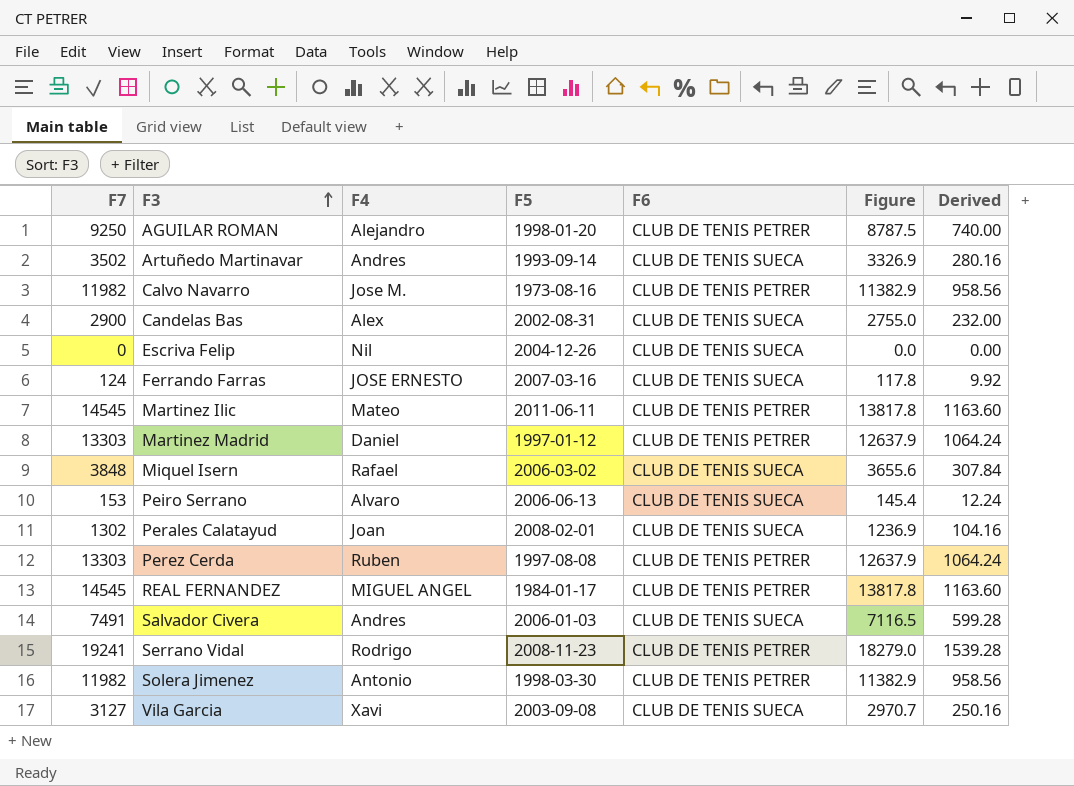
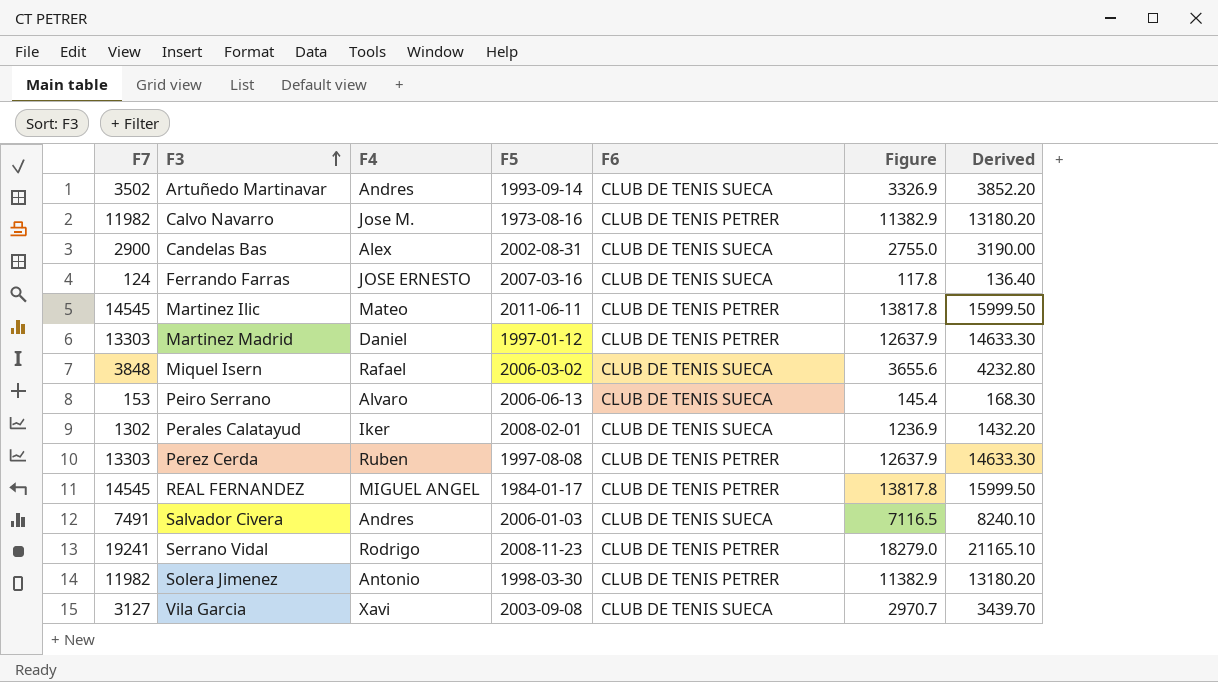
column Derived | formula: [F7] * 0.08 -> [F7] * 1.1
row AGUILAR ROMAN: 9250 | Alejandro | 1998-01-20 | CLUB DE TENIS PETRER | 8787.5 | 740.00 -> none
row Escriva Felip: 0 | Nil | 2004-12-26 | CLUB DE TENIS SUECA | 0.0 | 0.00 -> none
Perales Calatayud | F4: Joan -> Iker

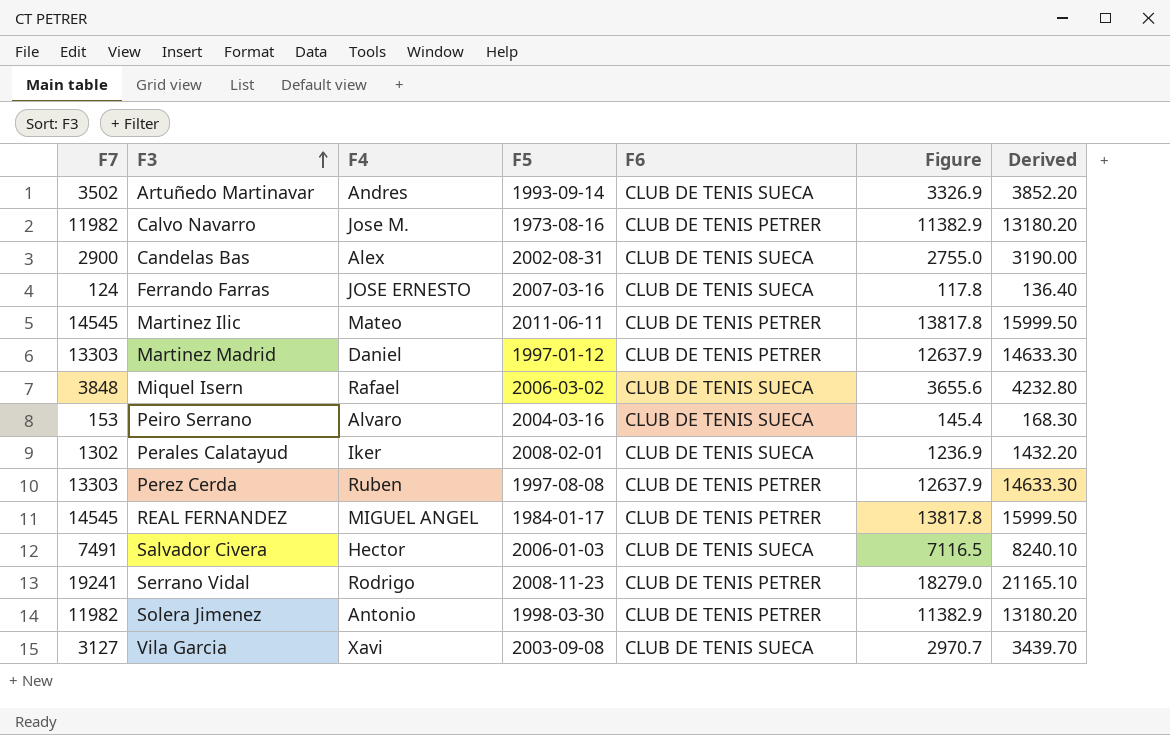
Peiro Serrano | F5: 2006-06-13 -> 2004-03-16
Salvador Civera | F4: Andres -> Hector

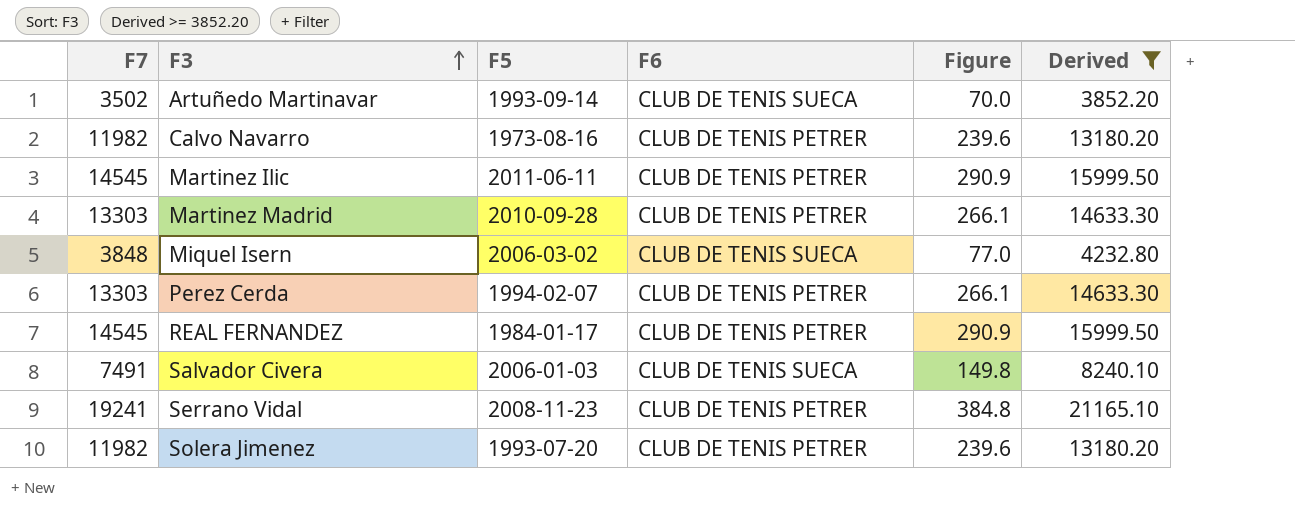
filter: none -> Derived >= 3852.20
column F4 | position: 3 -> none
column Figure | formula: [F7] * 0.95 -> [F7] * 0.02
Martinez Madrid | F5: 1997-01-12 -> 2010-09-28
Perez Cerda | F5: 1997-08-08 -> 1994-02-07
Solera Jimenez | F5: 1998-03-30 -> 1993-07-20

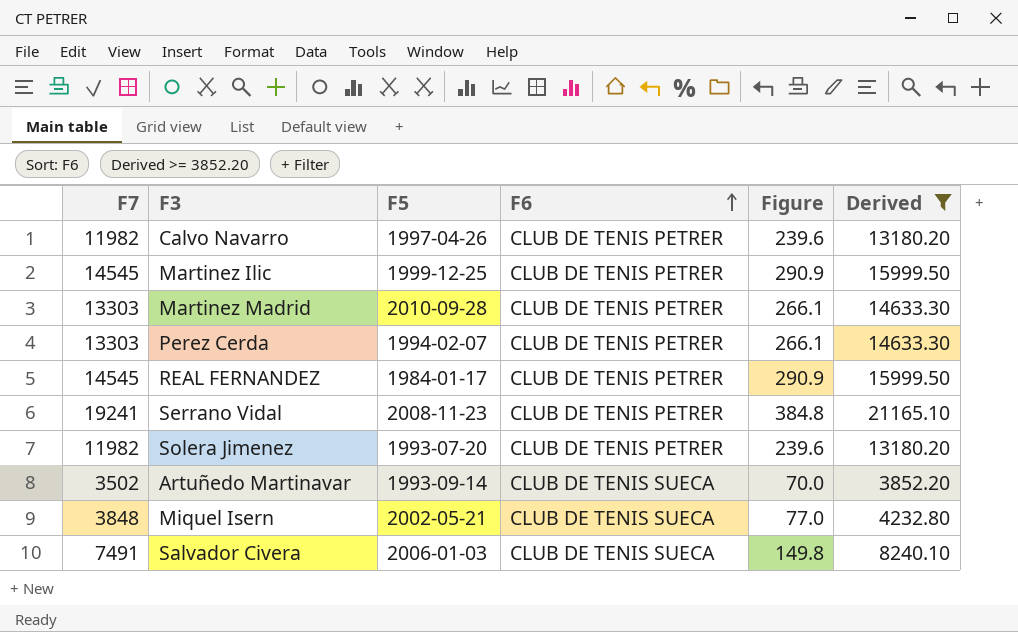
row order: F3 ascending -> F6 ascending
Calvo Navarro | F5: 1973-08-16 -> 1997-04-26
Martinez Ilic | F5: 2011-06-11 -> 1999-12-25
Miquel Isern | F5: 2006-03-02 -> 2002-05-21

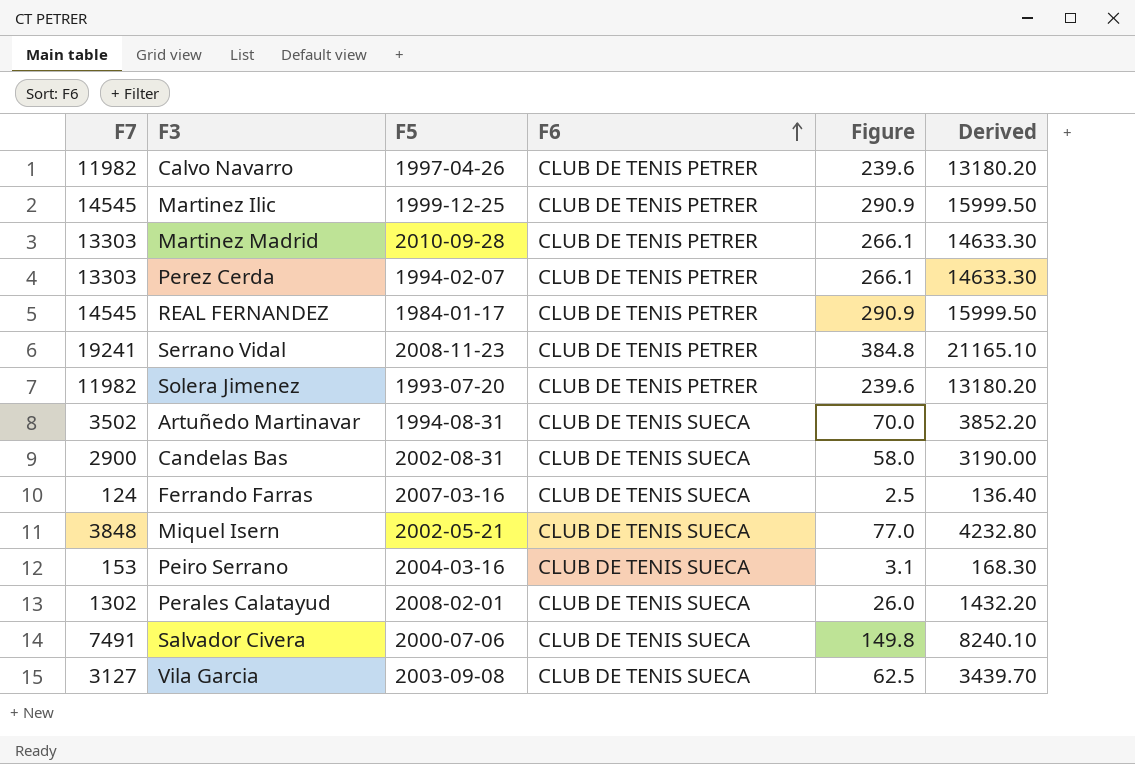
filter: Derived >= 3852.20 -> none
Artuñedo Martinavar | F5: 1993-09-14 -> 1994-08-31
Salvador Civera | F5: 2006-01-03 -> 2000-07-06

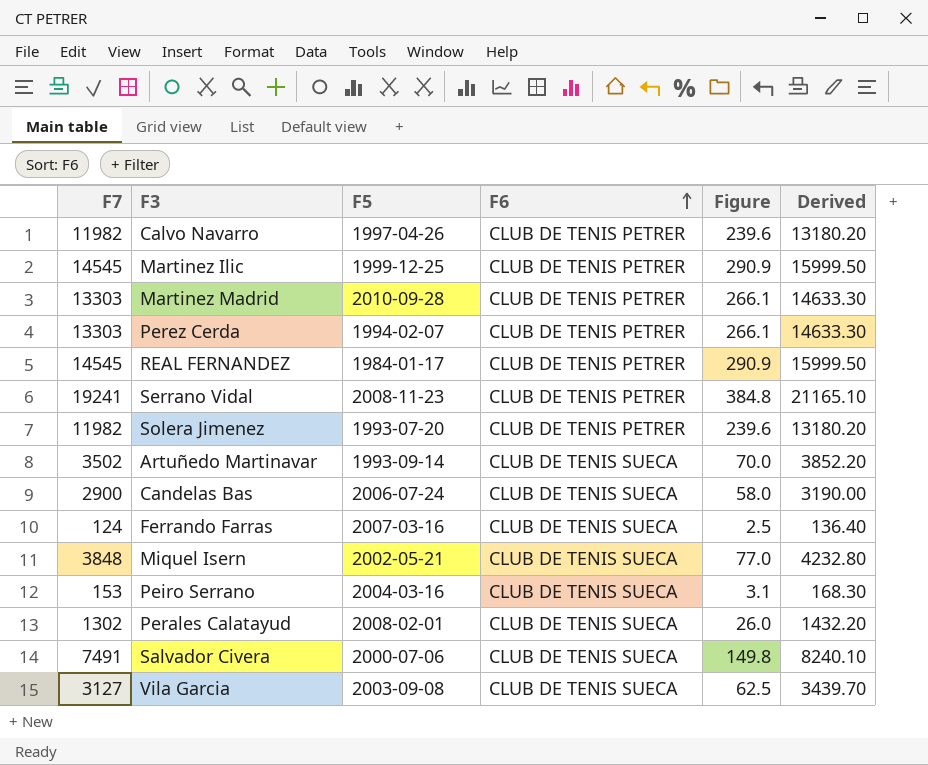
Artuñedo Martinavar | F5: 1994-08-31 -> 1993-09-14
Candelas Bas | F5: 2002-08-31 -> 2006-07-24

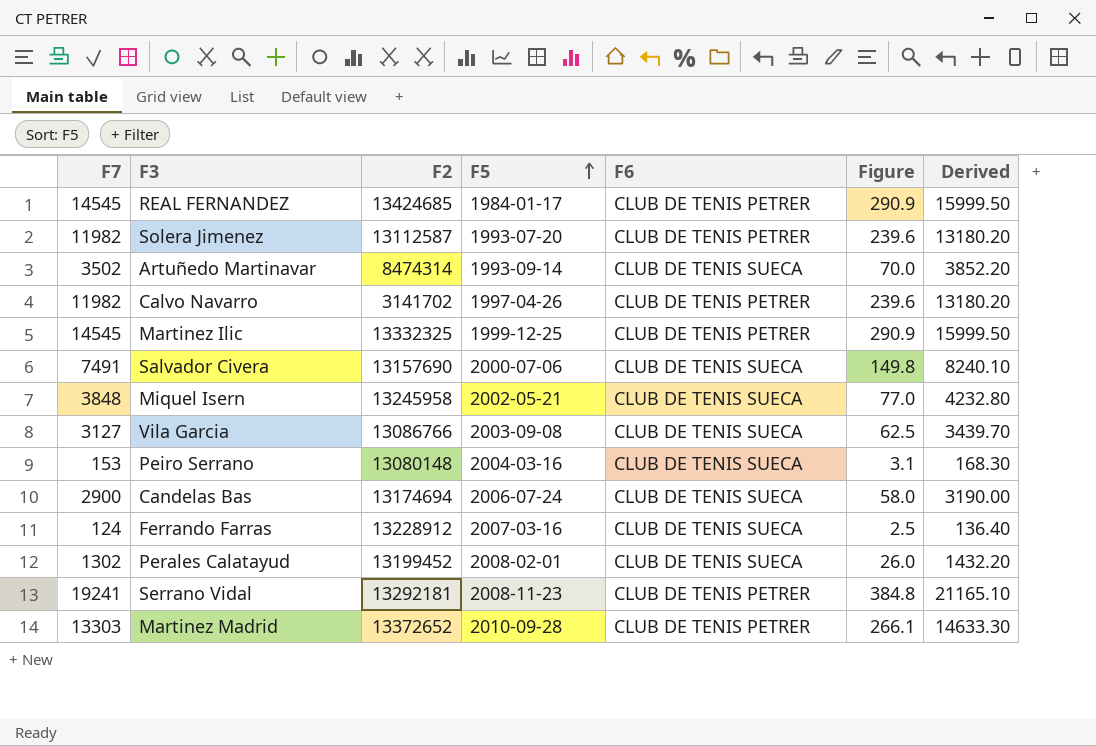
row order: F6 ascending -> F5 ascending
column F2 | position: none -> 3
row Perez Cerda: 13303 | 1994-02-07 | CLUB DE TENIS PETRER | 266.1 | 14633.30 -> none

